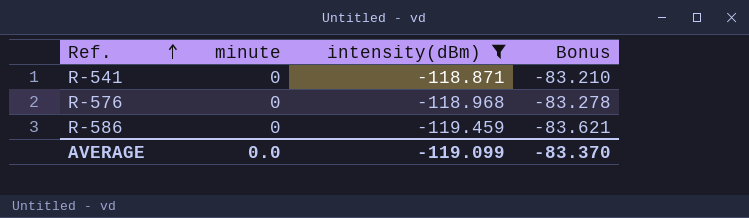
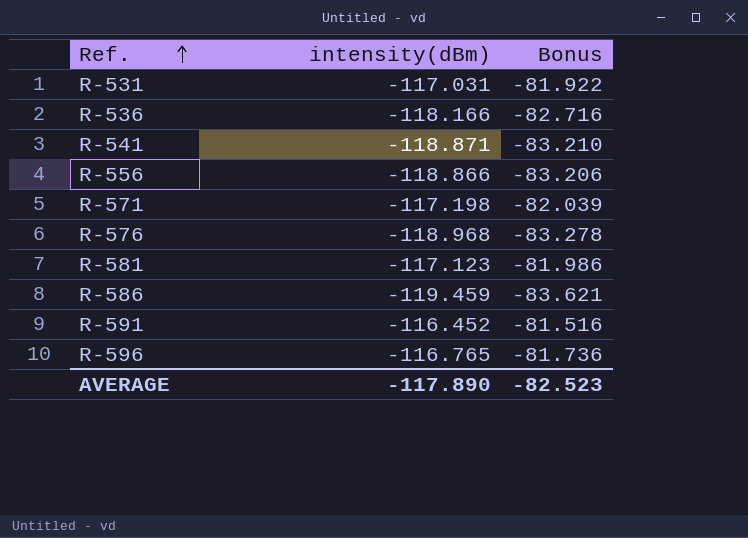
filter: intensity(dBm) <= -118.871 -> none
column minute | position: 2 -> none
AVERAGE | intensity(dBm): -119.099 -> -117.890
AVERAGE | Bonus: -83.370 -> -82.523

